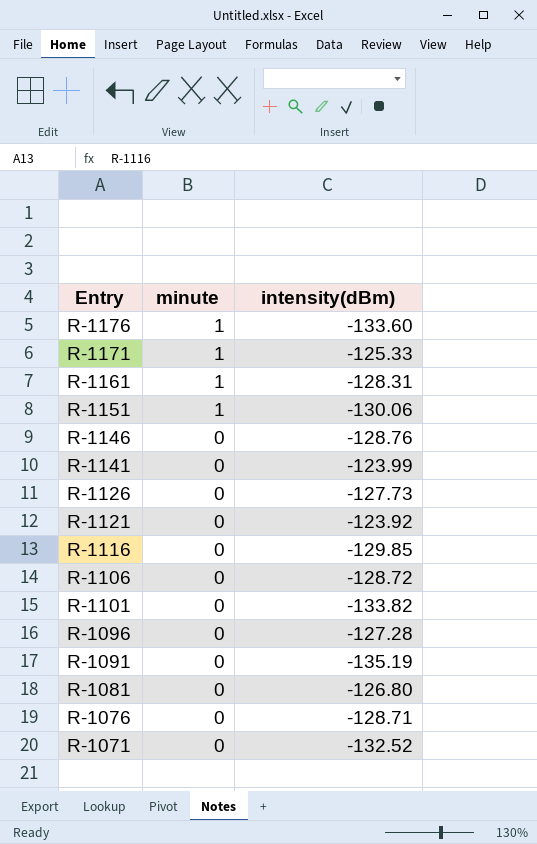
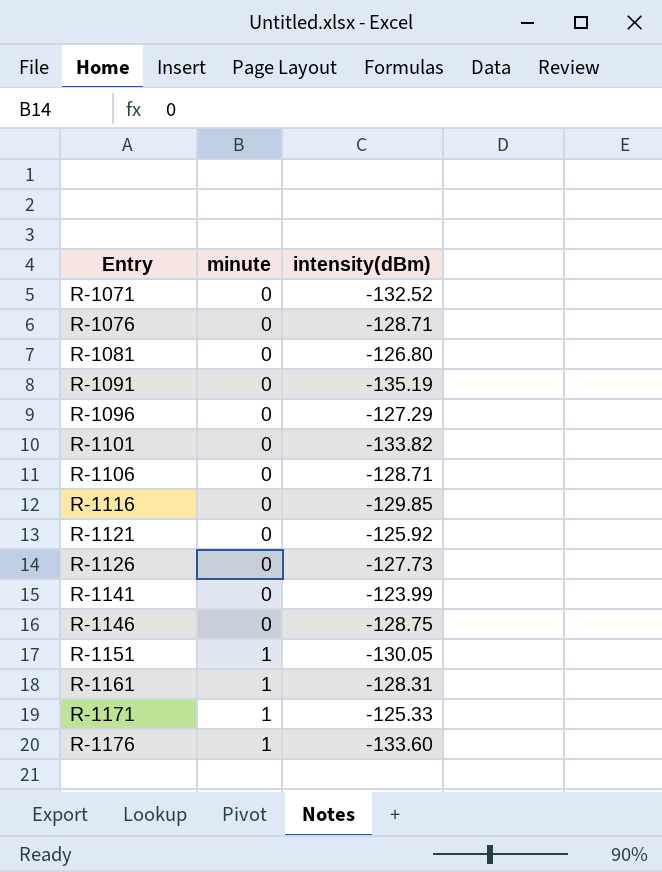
row order: Entry descending -> Entry ascending
R-1096 | intensity(dBm): -127.28 -> -127.29
R-1106 | intensity(dBm): -128.72 -> -128.71
R-1121 | intensity(dBm): -123.92 -> -125.92
R-1146 | intensity(dBm): -128.76 -> -128.75
R-1151 | intensity(dBm): -130.06 -> -130.05

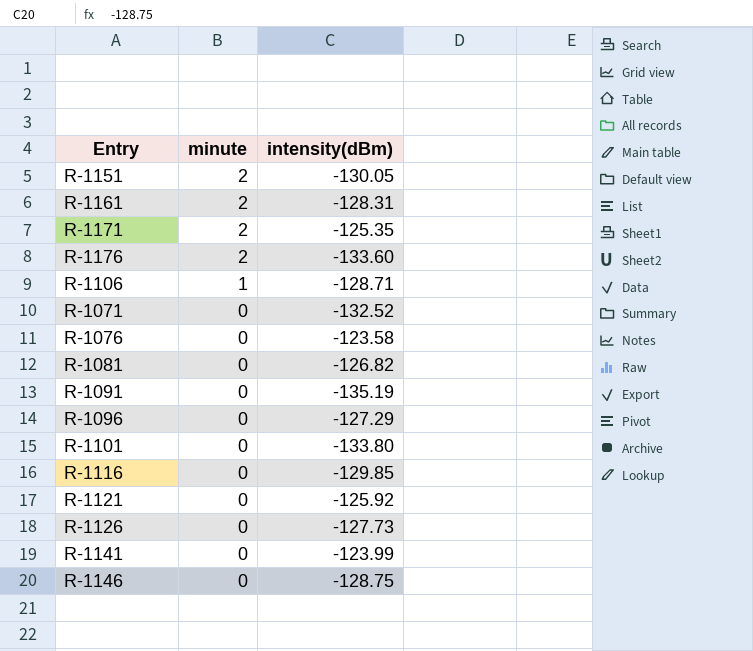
row order: Entry ascending -> minute descending
R-1151 | minute: 1 -> 2
R-1161 | minute: 1 -> 2
R-1171 | minute: 1 -> 2
R-1171 | intensity(dBm): -125.33 -> -125.35
R-1176 | minute: 1 -> 2
R-1106 | minute: 0 -> 1
R-1076 | intensity(dBm): -128.71 -> -123.58
R-1081 | intensity(dBm): -126.80 -> -126.82
R-1101 | intensity(dBm): -133.82 -> -133.80

